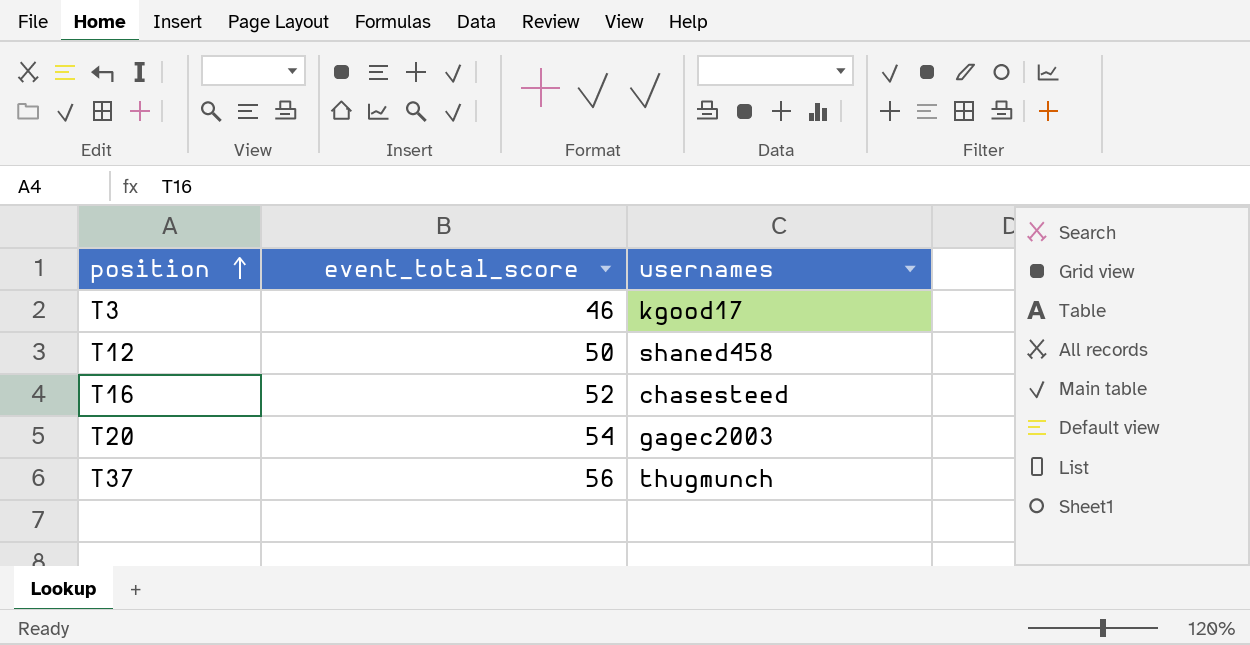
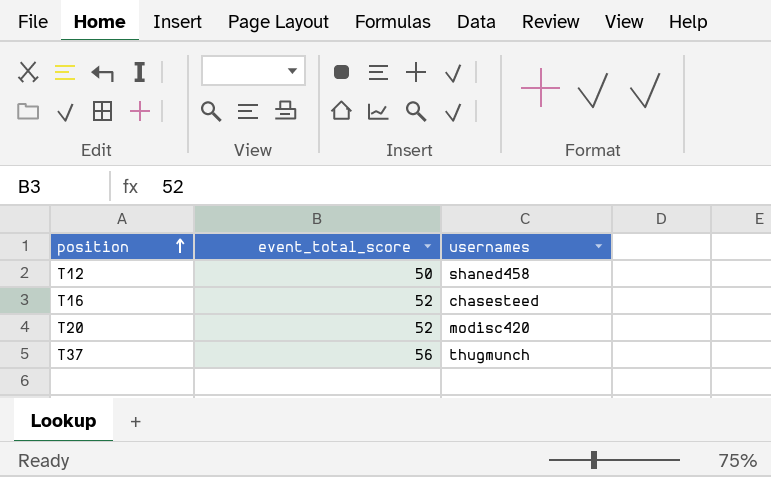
row T3: 46 | kgood17 -> none
T20 | event_total_score: 54 -> 52
T20 | usernames: gagec2003 -> modisc420

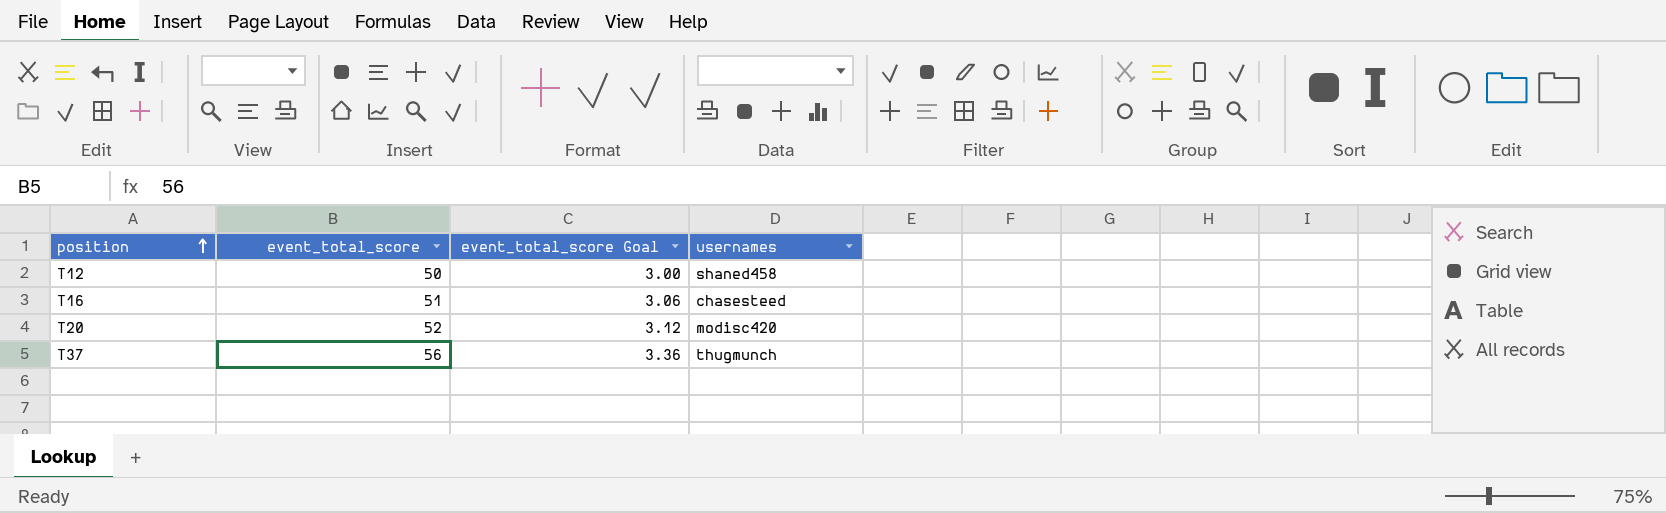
column event_total_score Goal | formula: none -> [event_total_score] * 0.06
T16 | event_total_score: 52 -> 51

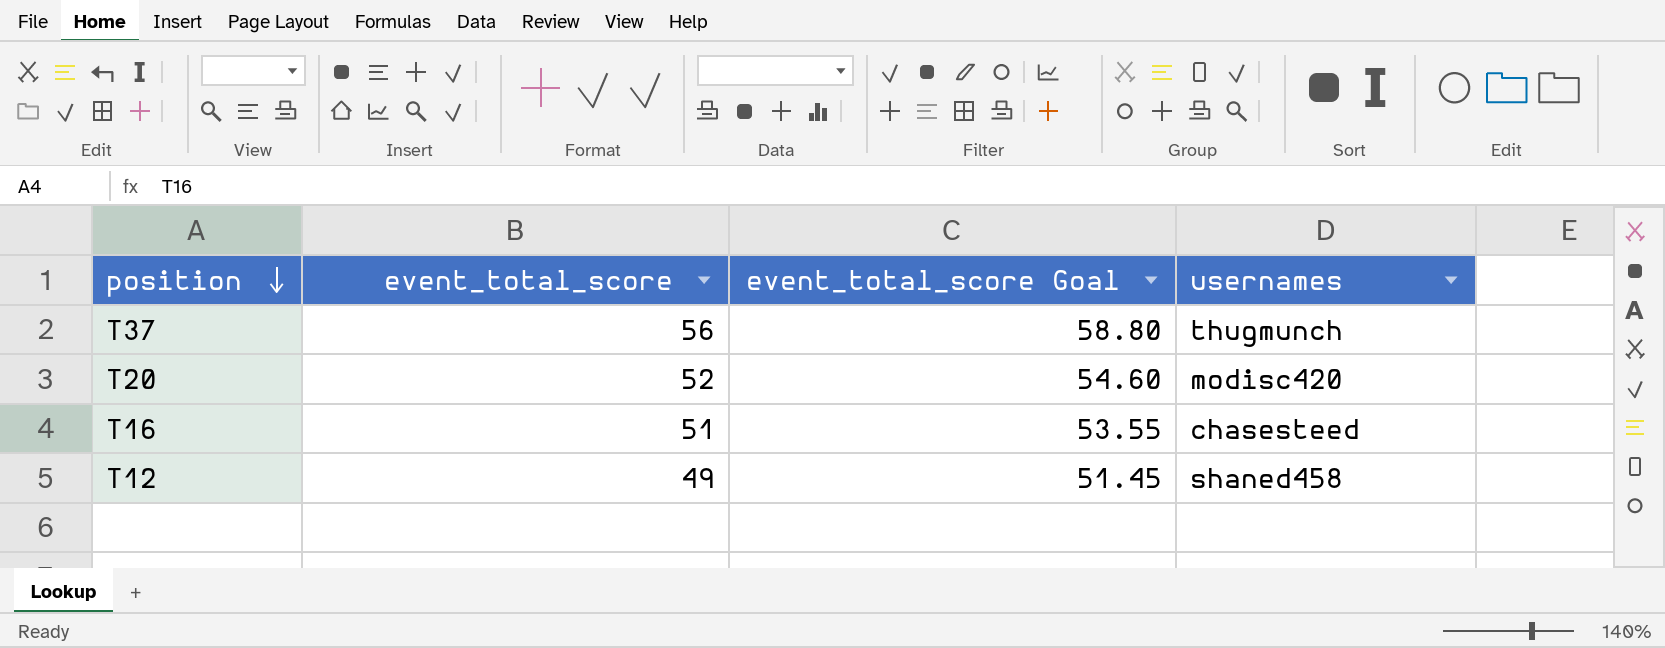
row order: position ascending -> position descending
column event_total_score Goal | formula: [event_total_score] * 0.06 -> [event_total_score] * 1.05
T12 | event_total_score: 50 -> 49

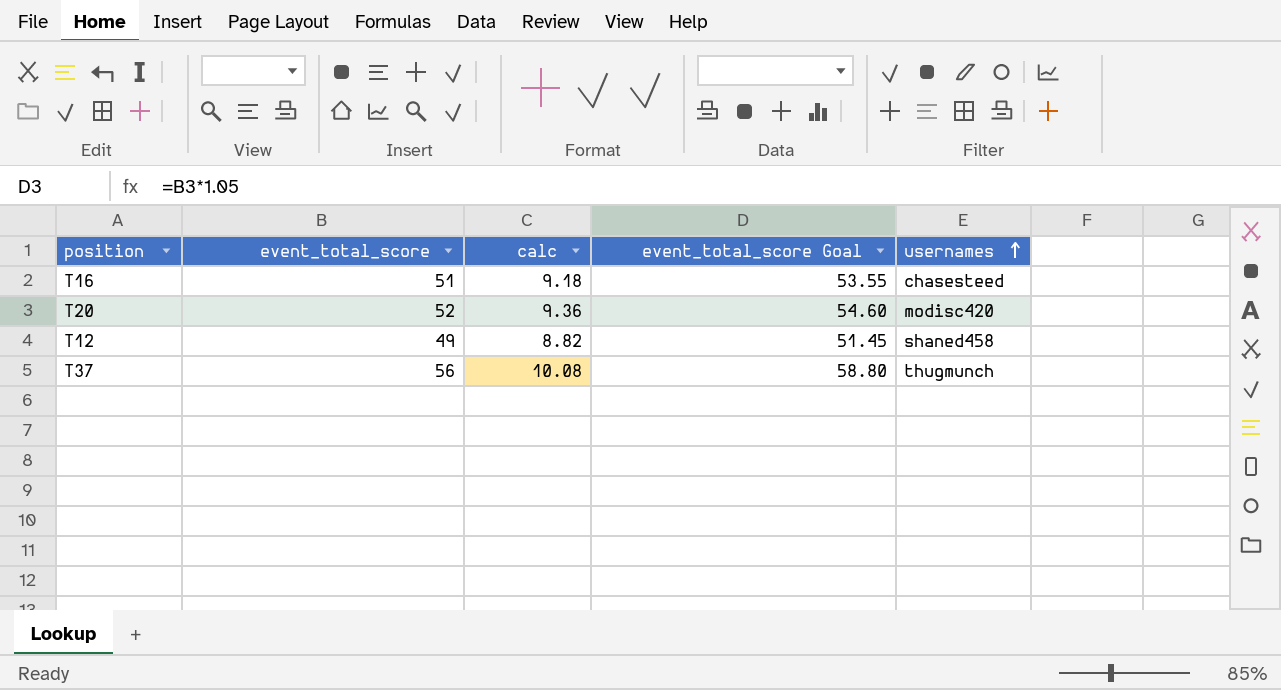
row order: position descending -> usernames ascending
column calc | formula: none -> [event_total_score] * 0.18

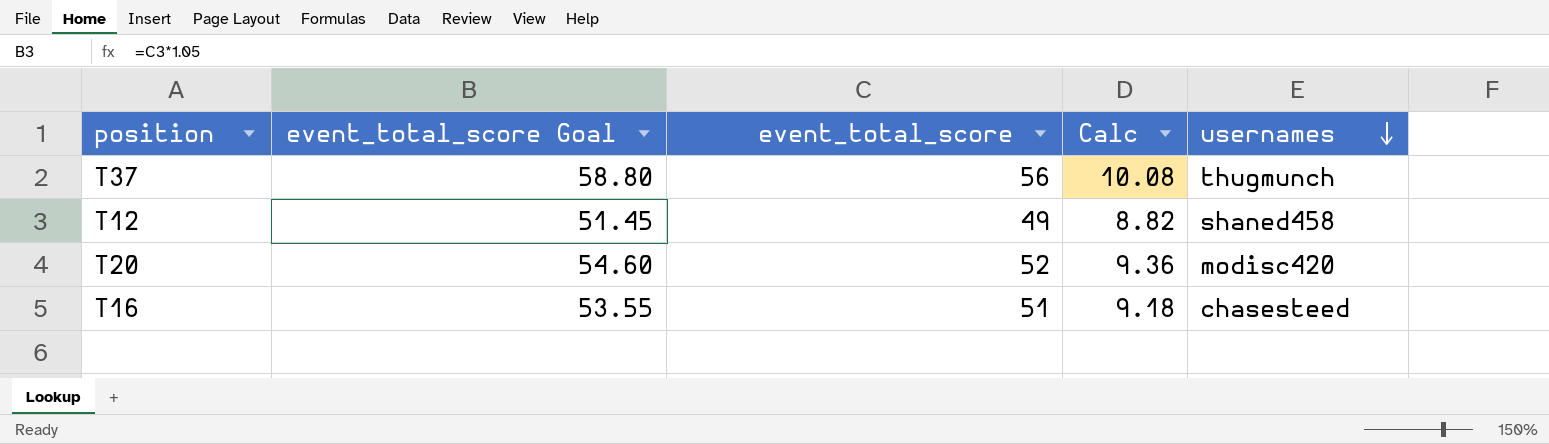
row order: usernames ascending -> usernames descending
column event_total_score Goal | position: 4 -> 2
column name: calc -> Calc

